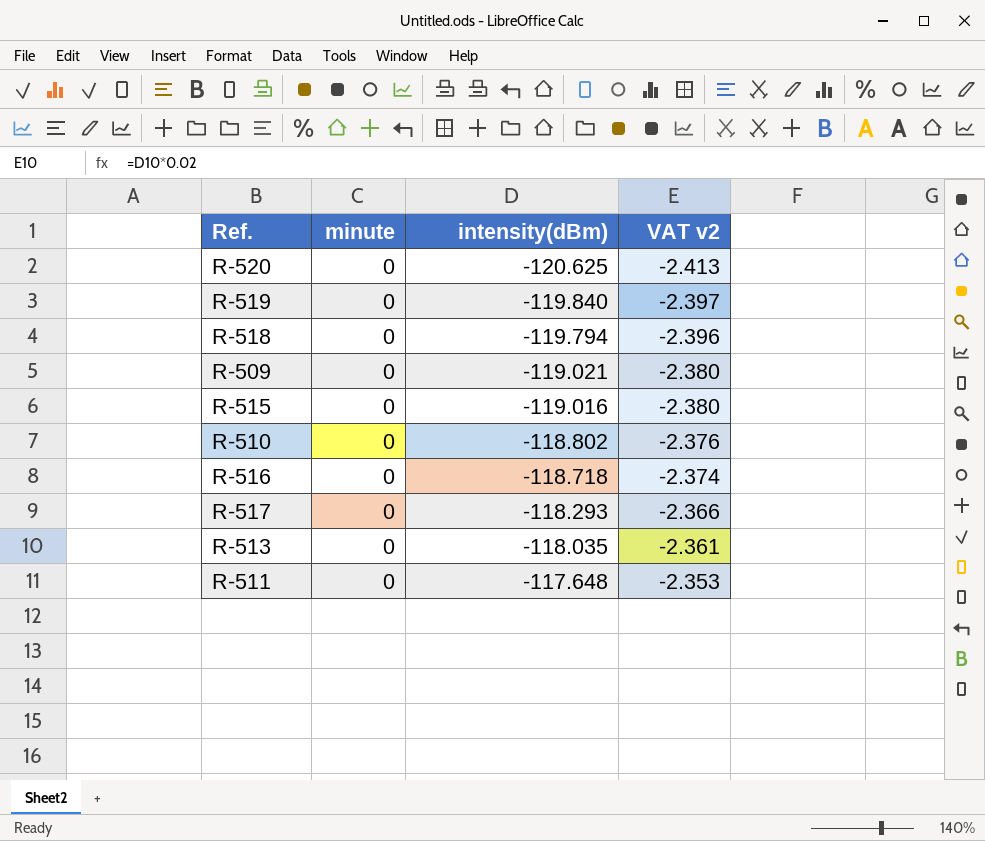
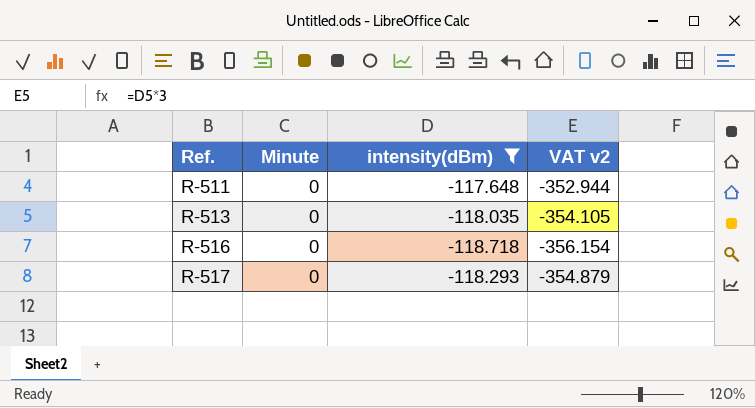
filter: none -> intensity(dBm) >= -118.718
row order: intensity(dBm) ascending -> Ref. ascending
column name: minute -> Minute
column VAT v2 | formula: [intensity(dBm)] * 0.02 -> [intensity(dBm)] * 3

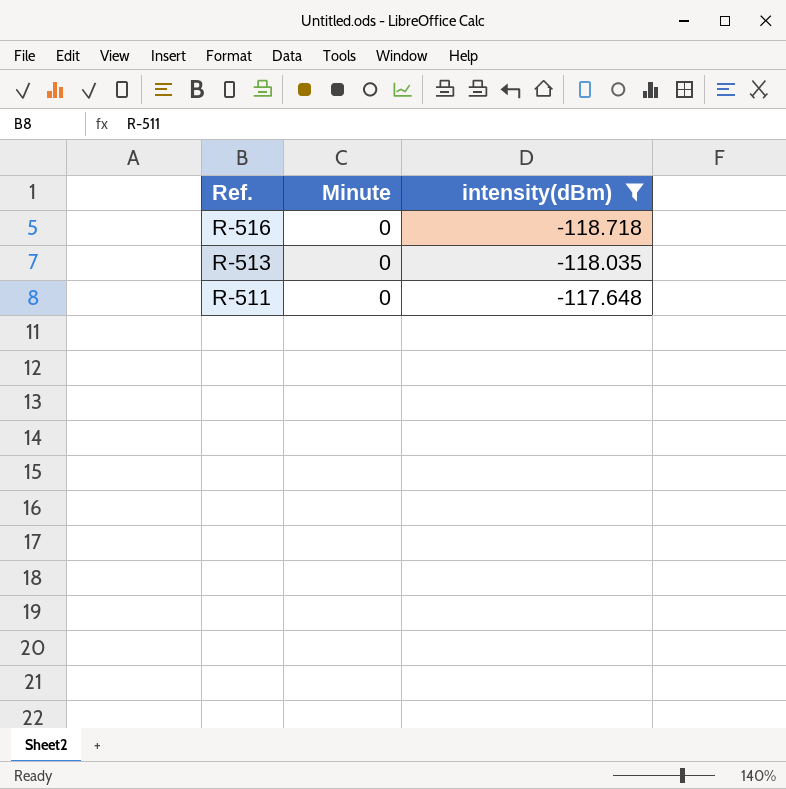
row order: Ref. ascending -> Ref. descending
column VAT v2 | formula: [intensity(dBm)] * 3 -> none
row R-517: 0 | -118.293 | -354.879 -> none

